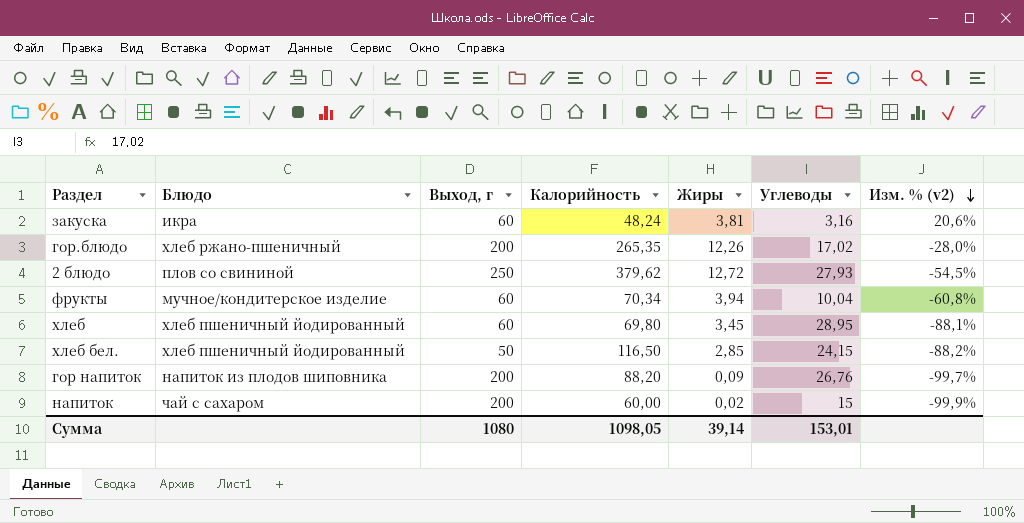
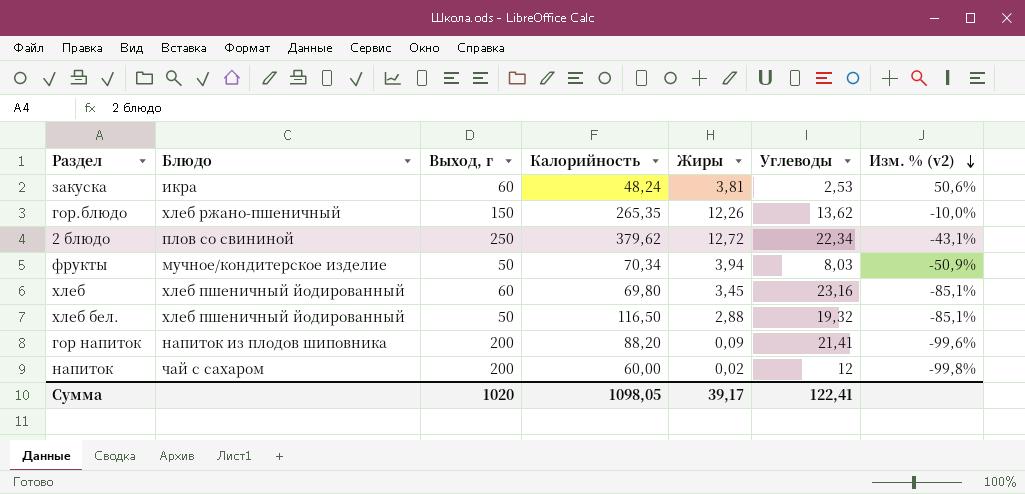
закуска | Углеводы: 3,16 -> 2,53
закуска | Изм. % (v2): 20,6% -> 50,6%
гор.блюдо | Выход, г: 200 -> 150
гор.блюдо | Углеводы: 17,02 -> 13,62
гор.блюдо | Изм. % (v2): -28,0% -> -10,0%
2 блюдо | Углеводы: 27,93 -> 22,34
2 блюдо | Изм. % (v2): -54,5% -> -43,1%
фрукты | Выход, г: 60 -> 50
фрукты | Углеводы: 10,04 -> 8,03
фрукты | Изм. % (v2): -60,8% -> -50,9%
хлеб | Углеводы: 28,95 -> 23,16
хлеб | Изм. % (v2): -88,1% -> -85,1%
хлеб бел. | Жиры: 2,85 -> 2,88
хлеб бел. | Углеводы: 24,15 -> 19,32
хлеб бел. | Изм. % (v2): -88,2% -> -85,1%
гор напиток | Углеводы: 26,76 -> 21,41
гор напиток | Изм. % (v2): -99,7% -> -99,6%
напиток | Углеводы: 15 -> 12
напиток | Изм. % (v2): -99,9% -> -99,8%
Сумма | Выход, г: 1080 -> 1020
Сумма | Жиры: 39,14 -> 39,17
Сумма | Углеводы: 153,01 -> 122,41

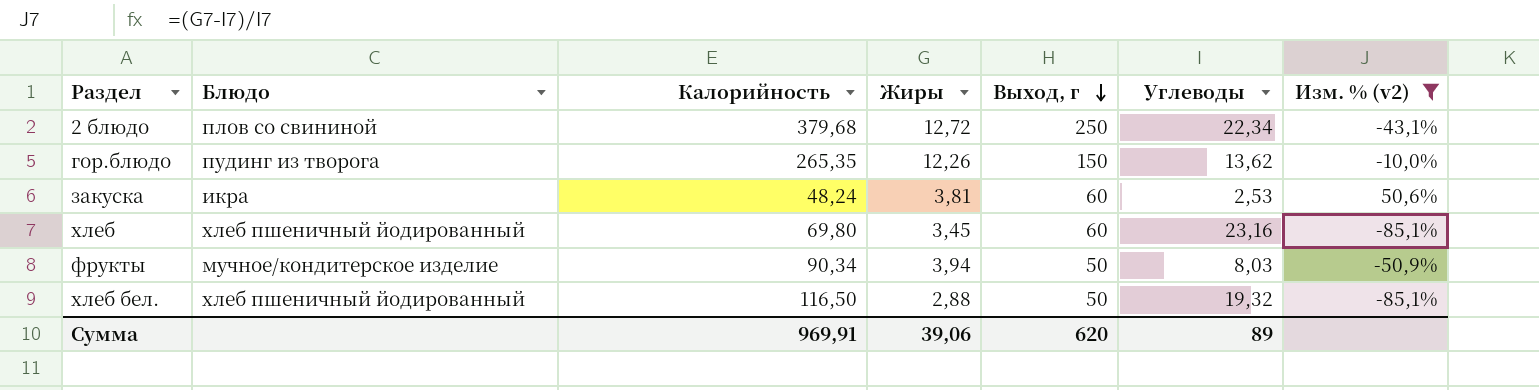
filter: none -> Изм. % (v2) >= -85,1%
row order: Изм. % (v2) descending -> Выход, г descending
column Выход, г | position: 3 -> 5
2 блюдо | Калорийность: 379,62 -> 379,68
гор.блюдо | Блюдо: хлеб ржано-пшеничный -> пудинг из творога
фрукты | Калорийность: 70,34 -> 90,34
Сумма | Калорийность: 1098,05 -> 969,91
Сумма | Жиры: 39,17 -> 39,06
Сумма | Выход, г: 1020 -> 620
Сумма | Углеводы: 122,41 -> 89

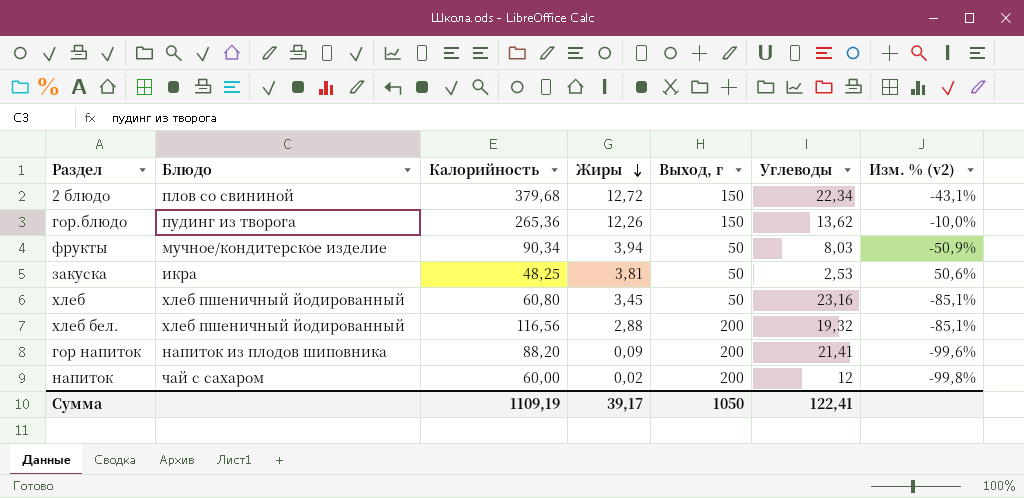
filter: Изм. % (v2) >= -85,1% -> none
row order: Выход, г descending -> Жиры descending
2 блюдо | Выход, г: 250 -> 150
гор.блюдо | Калорийность: 265,35 -> 265,36
закуска | Калорийность: 48,24 -> 48,25
закуска | Выход, г: 60 -> 50
хлеб | Калорийность: 69,80 -> 60,80
хлеб | Выход, г: 60 -> 50
хлеб бел. | Калорийность: 116,50 -> 116,56
хлеб бел. | Выход, г: 50 -> 200
Сумма | Калорийность: 969,91 -> 1109,19
Сумма | Жиры: 39,06 -> 39,17
Сумма | Выход, г: 620 -> 1050
Сумма | Углеводы: 89 -> 122,41

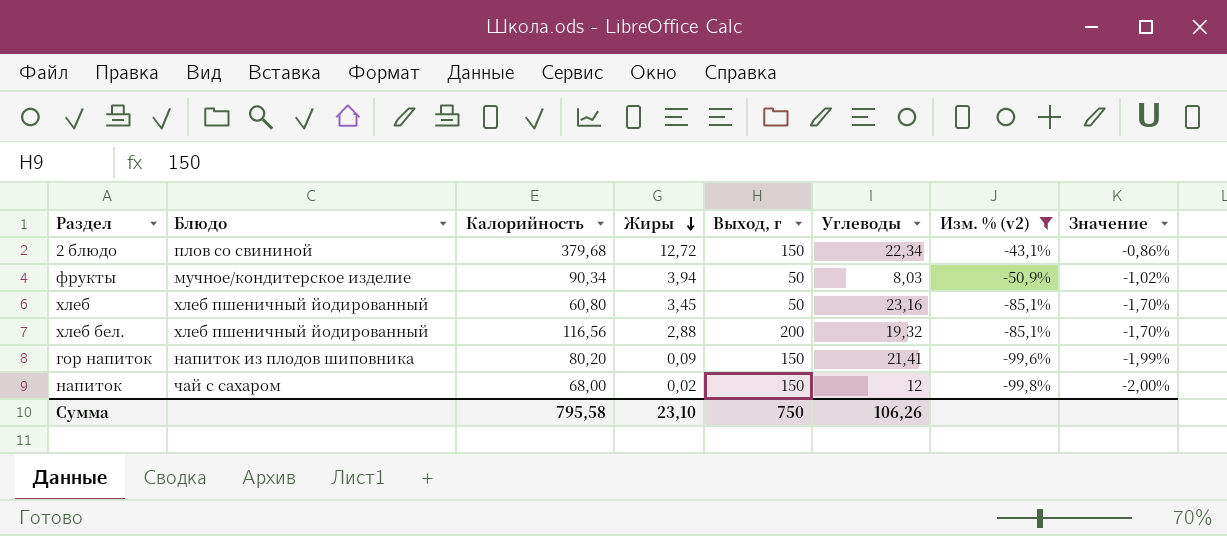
filter: none -> Изм. % (v2) <= -43,1%
column Значение | formula: none -> [Изм. % (v2)] * 0,02
гор напиток | Калорийность: 88,20 -> 80,20
гор напиток | Выход, г: 200 -> 150
напиток | Калорийность: 60,00 -> 68,00
напиток | Выход, г: 200 -> 150
Сумма | Калорийность: 1109,19 -> 795,58
Сумма | Жиры: 39,17 -> 23,10
Сумма | Выход, г: 1050 -> 750
Сумма | Углеводы: 122,41 -> 106,26

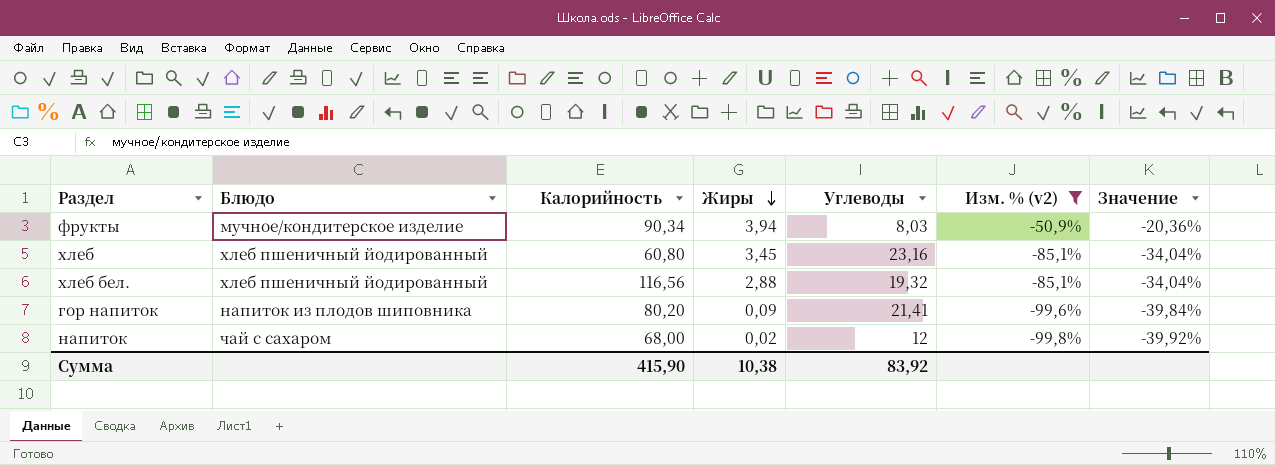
column Выход, г | position: 5 -> none
column Значение | formula: [Изм. % (v2)] * 0,02 -> [Изм. % (v2)] * 0,4
row 2 блюдо: плов со свининой | 379,68 | 12,72 | 150 | 22,34 | -43,1% | -0,86% -> none
Сумма | Калорийность: 795,58 -> 415,90
Сумма | Жиры: 23,10 -> 10,38
Сумма | Углеводы: 106,26 -> 83,92

